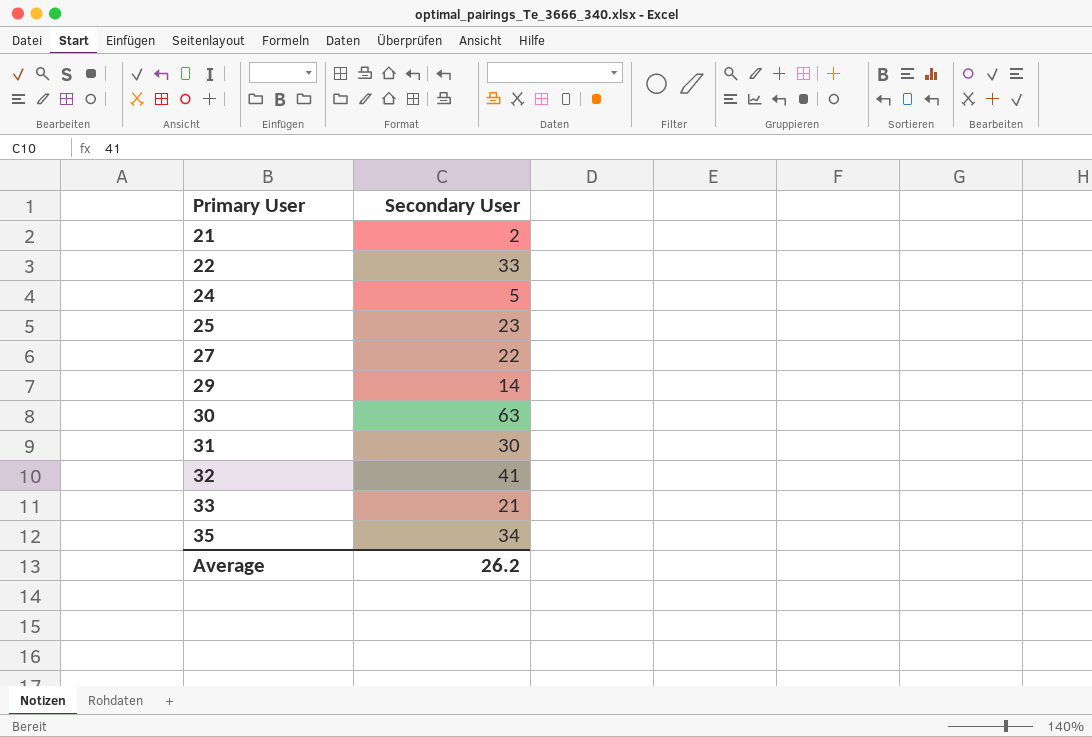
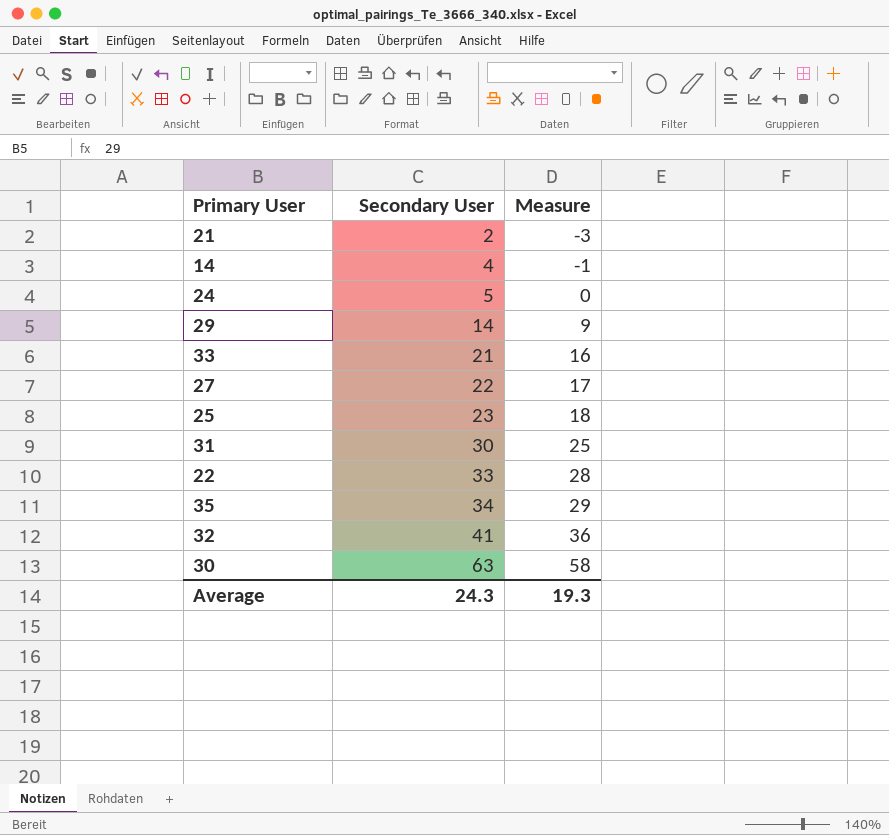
row order: Primary User ascending -> Secondary User ascending
column Measure | formula: none -> [Secondary User] - 5
row 14: none -> 4 | -1
Average | Secondary User: 26.2 -> 24.3

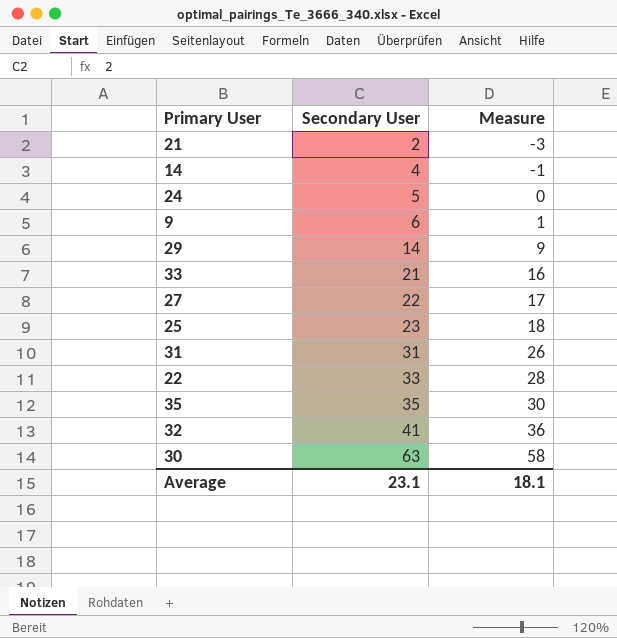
row 9: none -> 6 | 1
31 | Secondary User: 30 -> 31
31 | Measure: 25 -> 26
35 | Secondary User: 34 -> 35
35 | Measure: 29 -> 30
Average | Secondary User: 24.3 -> 23.1
Average | Measure: 19.3 -> 18.1

